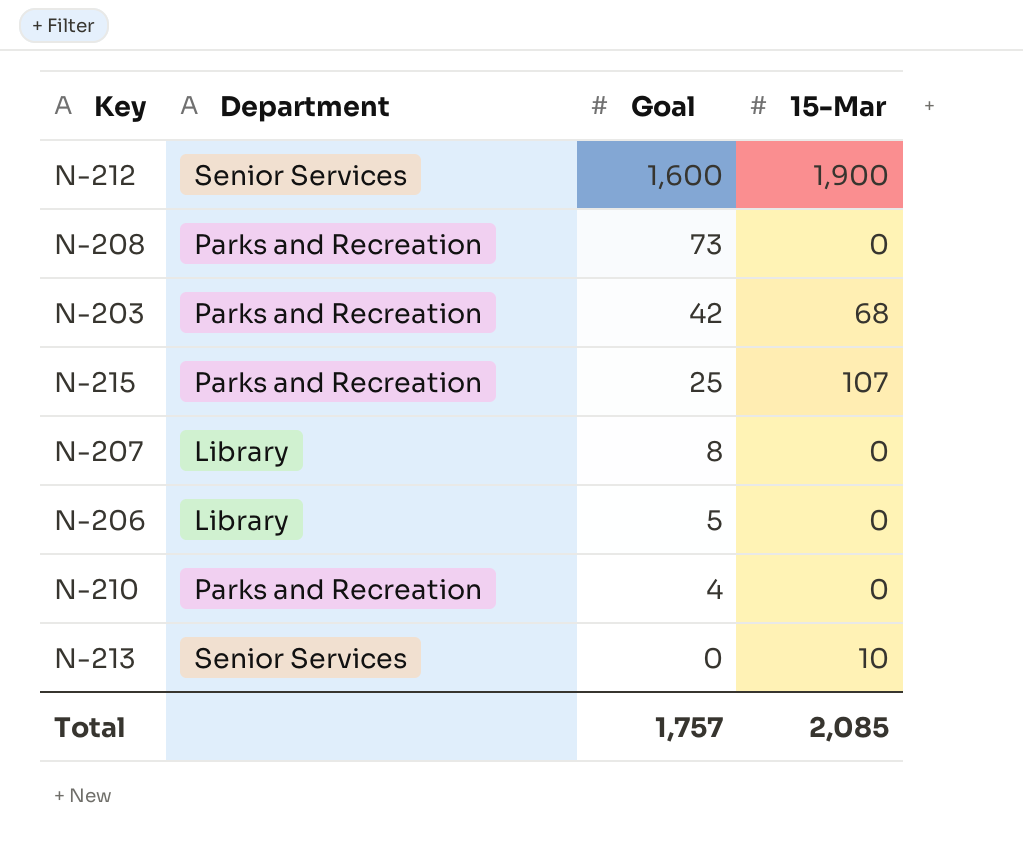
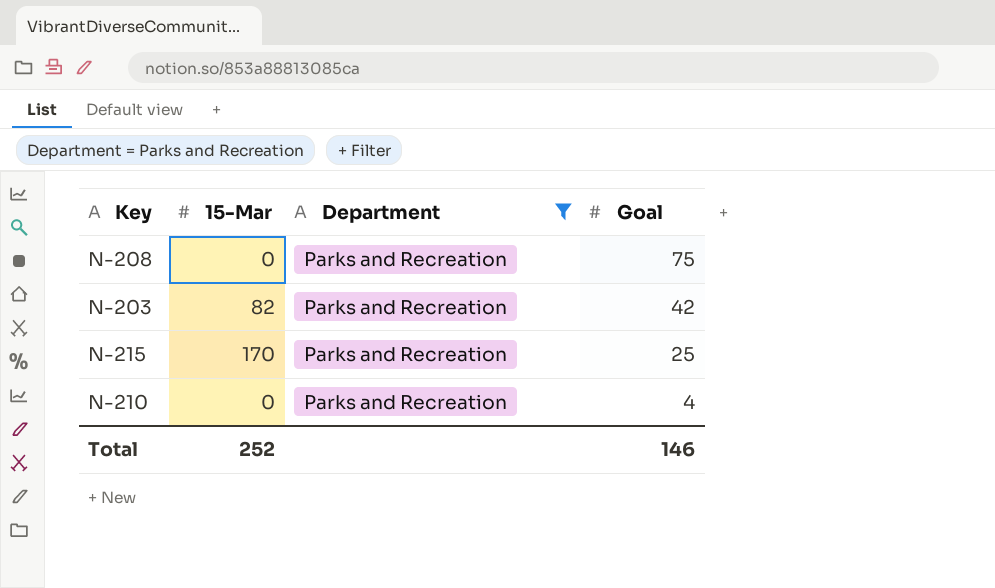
filter: none -> Department = Parks and Recreation
column 15-Mar | position: 4 -> 2
N-208 | Goal: 73 -> 75
N-203 | 15-Mar: 68 -> 82
N-215 | 15-Mar: 107 -> 170
Total | 15-Mar: 2,085 -> 252
Total | Goal: 1,757 -> 146

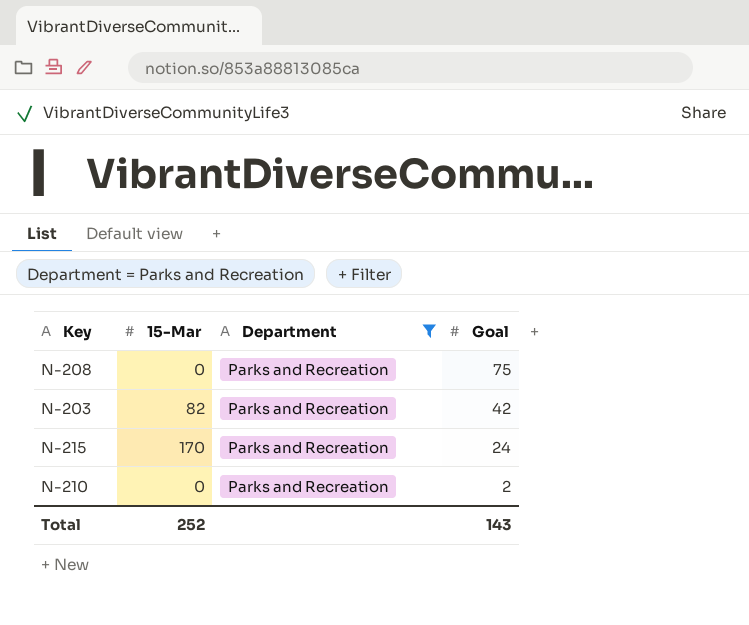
N-215 | Goal: 25 -> 24
N-210 | Goal: 4 -> 2
Total | Goal: 146 -> 143

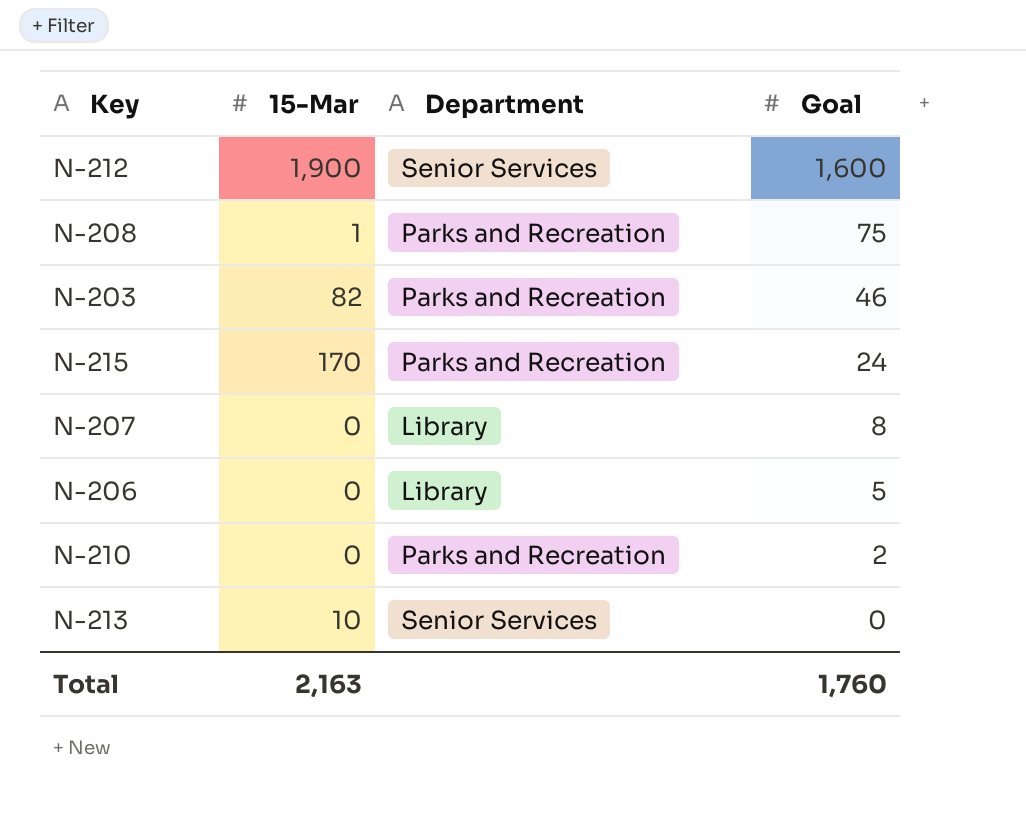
filter: Department = Parks and Recreation -> none
N-208 | 15-Mar: 0 -> 1
N-203 | Goal: 42 -> 46
Total | 15-Mar: 252 -> 2,163
Total | Goal: 143 -> 1,760

